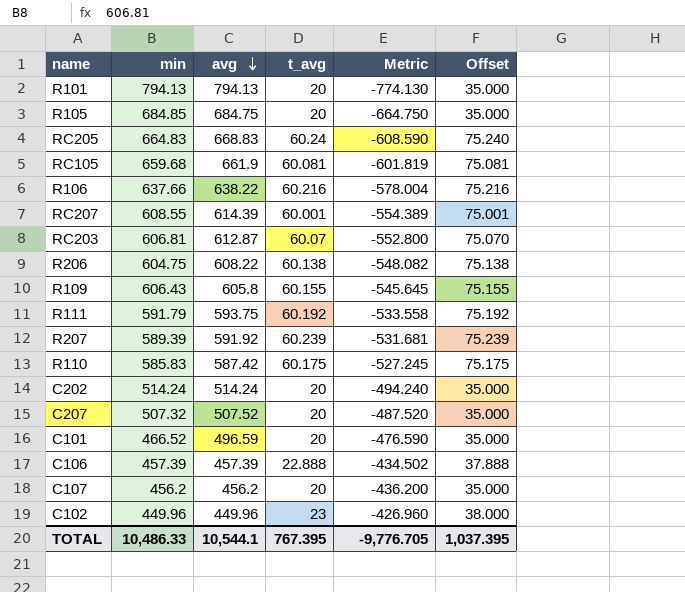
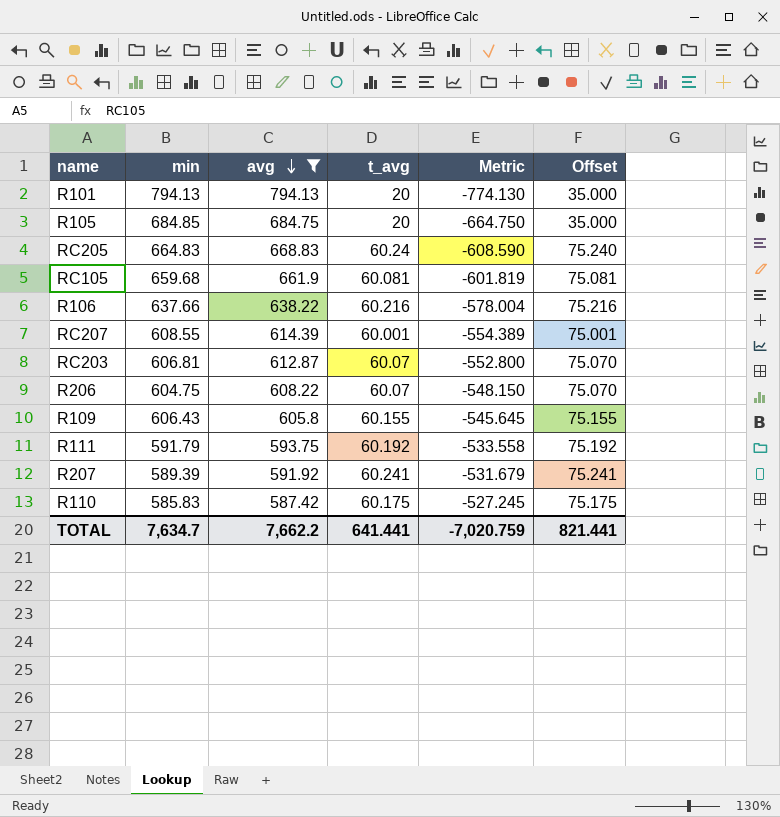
filter: none -> avg >= 587.42
R206 | t_avg: 60.138 -> 60.07
R206 | Metric: -548.082 -> -548.150
R206 | Offset: 75.138 -> 75.070
R207 | t_avg: 60.239 -> 60.241
R207 | Metric: -531.681 -> -531.679
R207 | Offset: 75.239 -> 75.241
TOTAL | min: 10,486.33 -> 7,634.7
TOTAL | avg: 10,544.1 -> 7,662.2
TOTAL | t_avg: 767.395 -> 641.441
TOTAL | Metric: -9,776.705 -> -7,020.759
TOTAL | Offset: 1,037.395 -> 821.441

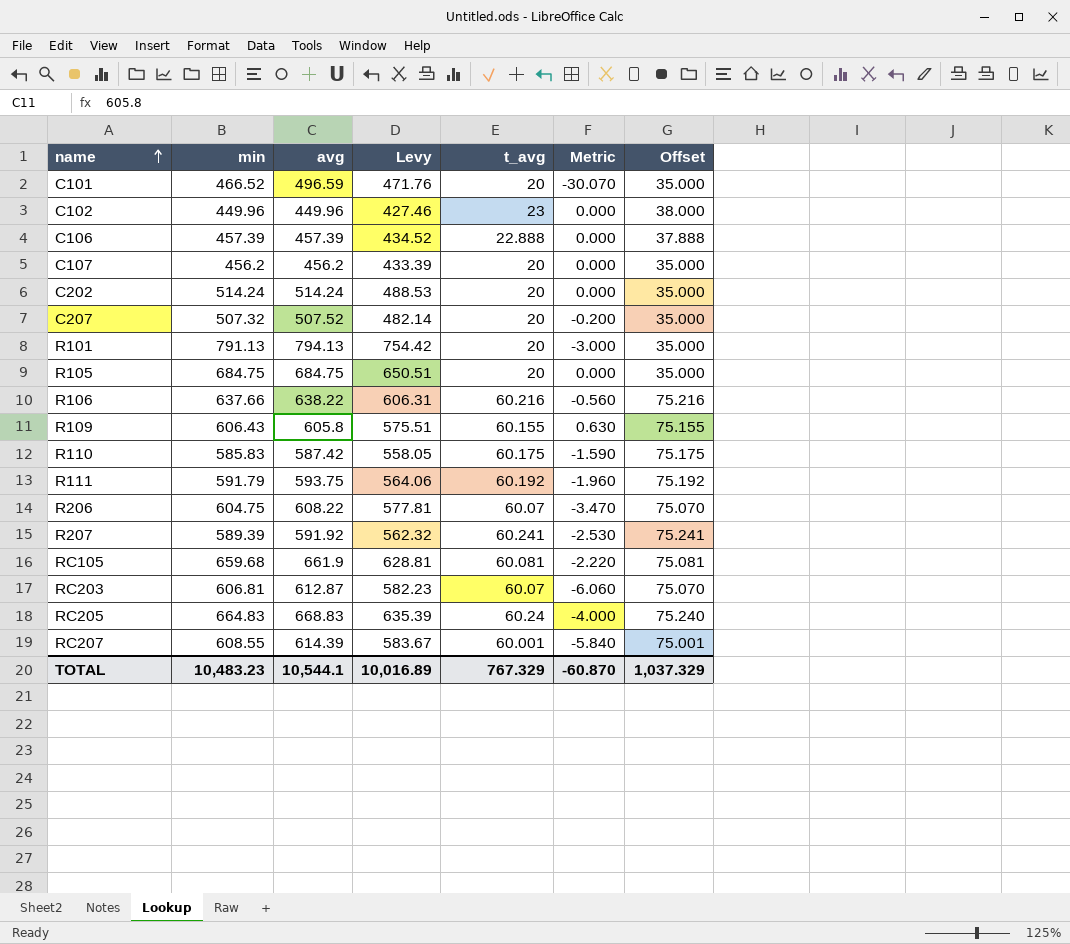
filter: avg >= 587.42 -> none
row order: avg descending -> name ascending
column Levy | formula: none -> [avg] * 0.95
column Metric | formula: [t_avg] - [avg] -> [min] - [avg]
R101 | min: 794.13 -> 791.13
R105 | min: 684.85 -> 684.75
TOTAL | min: 7,634.7 -> 10,483.23
TOTAL | avg: 7,662.2 -> 10,544.1
TOTAL | t_avg: 641.441 -> 767.329
TOTAL | Metric: -7,020.759 -> -60.870
TOTAL | Offset: 821.441 -> 1,037.329

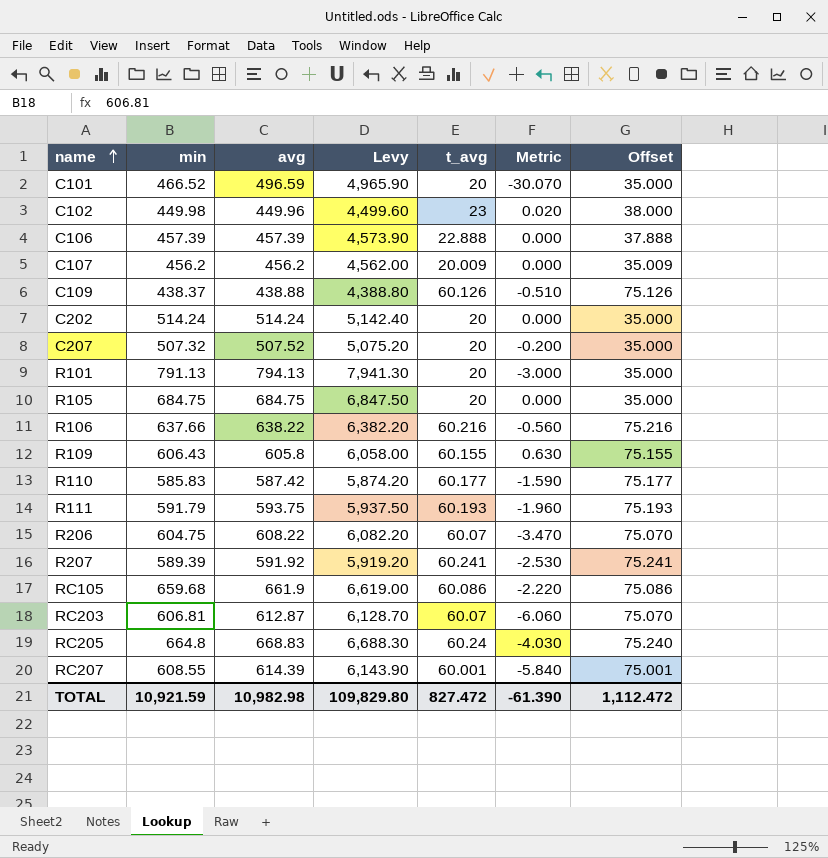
column Levy | formula: [avg] * 0.95 -> [avg] * 10
C102 | min: 449.96 -> 449.98
C102 | Metric: 0.000 -> 0.020
C107 | t_avg: 20 -> 20.009
C107 | Offset: 35.000 -> 35.009
row C109: none -> 438.37 | 438.88 | 4,388.80 | 60.126 | -0.510 | 75.126
R110 | t_avg: 60.175 -> 60.177
R110 | Offset: 75.175 -> 75.177
R111 | t_avg: 60.192 -> 60.193
R111 | Offset: 75.192 -> 75.193
RC105 | t_avg: 60.081 -> 60.086
RC105 | Offset: 75.081 -> 75.086
RC205 | min: 664.83 -> 664.8
RC205 | Metric: -4.000 -> -4.030
TOTAL | min: 10,483.23 -> 10,921.59
TOTAL | avg: 10,544.1 -> 10,982.98
TOTAL | Levy: 10,016.89 -> 109,829.80
TOTAL | t_avg: 767.329 -> 827.472
TOTAL | Metric: -60.870 -> -61.390
TOTAL | Offset: 1,037.329 -> 1,112.472

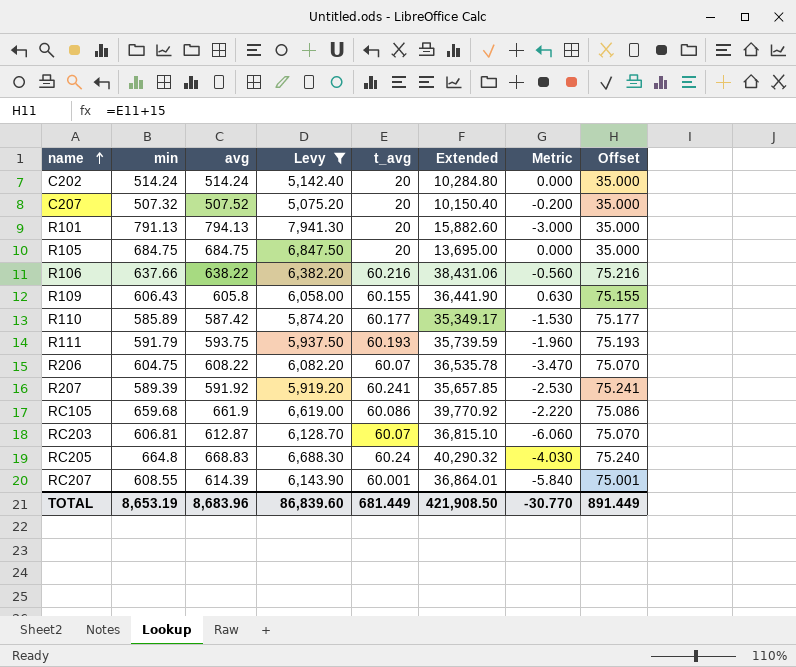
filter: none -> Levy >= 5,075.20
column Extended | formula: none -> [avg] * [t_avg]
R110 | min: 585.83 -> 585.89
R110 | Metric: -1.590 -> -1.530
TOTAL | min: 10,921.59 -> 8,653.19
TOTAL | avg: 10,982.98 -> 8,683.96
TOTAL | Levy: 109,829.80 -> 86,839.60
TOTAL | t_avg: 827.472 -> 681.449
TOTAL | Metric: -61.390 -> -30.770
TOTAL | Offset: 1,112.472 -> 891.449

